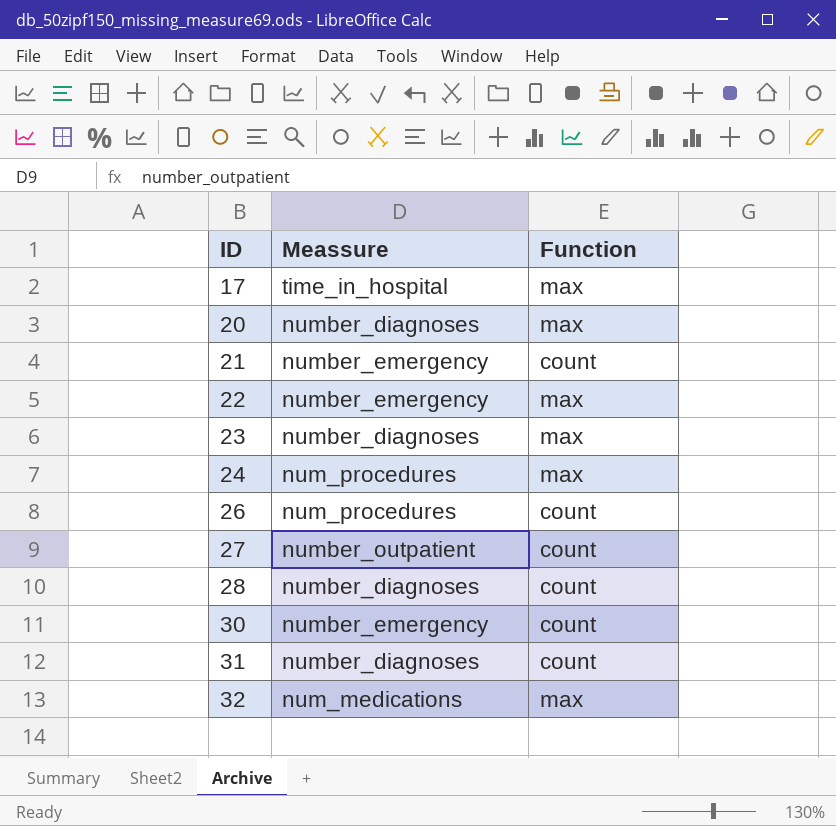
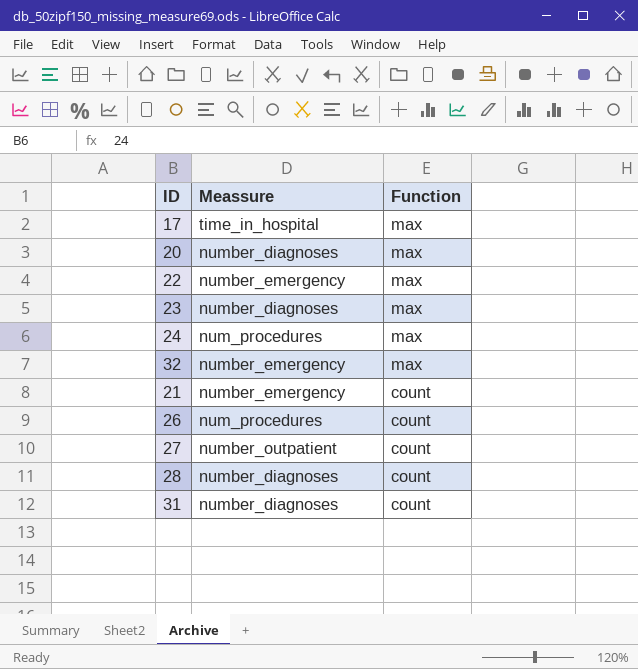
row order: ID ascending -> Function descending
row 30: number_emergency | count -> none
32 | Meassure: num_medications -> number_emergency

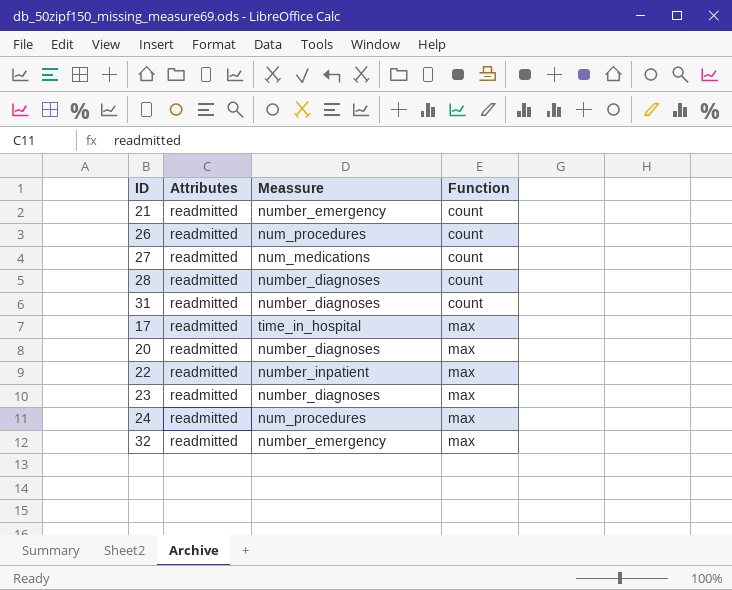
row order: Function descending -> Function ascending
column Attributes | position: none -> 2
27 | Meassure: number_outpatient -> num_medications
22 | Meassure: number_emergency -> number_inpatient

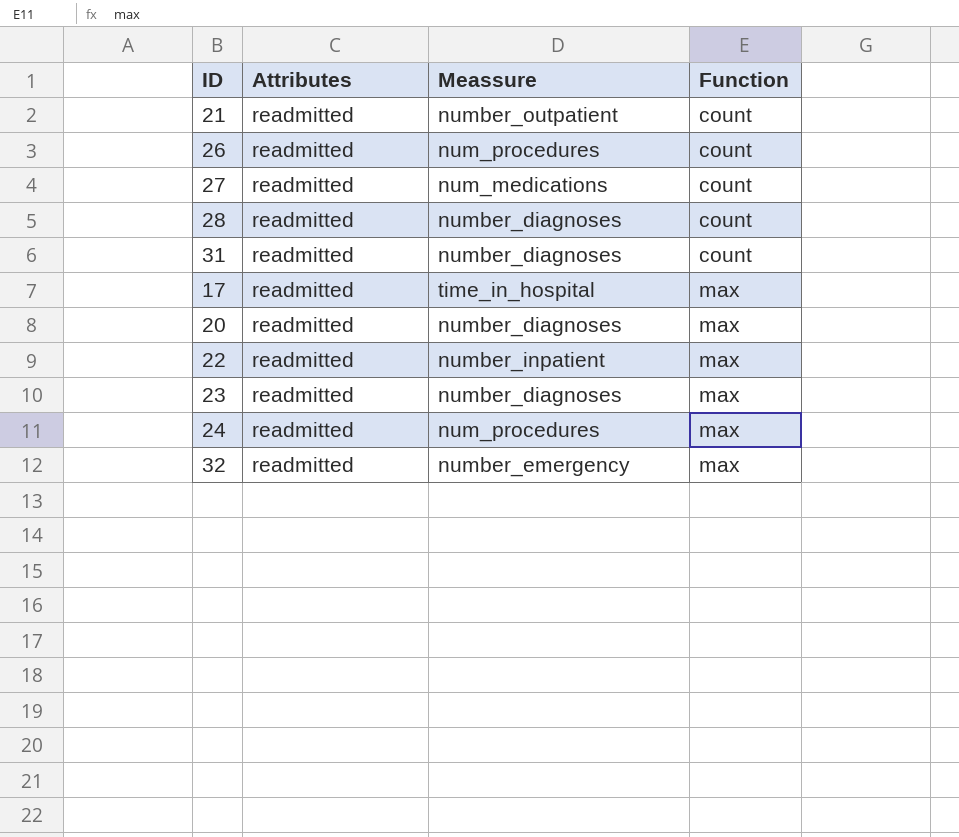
21 | Meassure: number_emergency -> number_outpatient

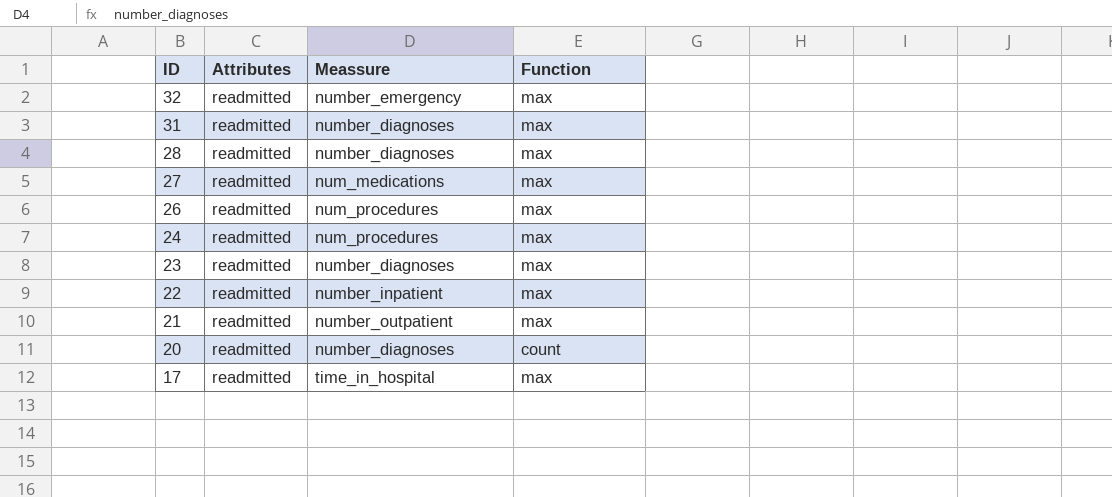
row order: Function ascending -> ID descending
31 | Function: count -> max
28 | Function: count -> max
27 | Function: count -> max
26 | Function: count -> max
21 | Function: count -> max
20 | Function: max -> count

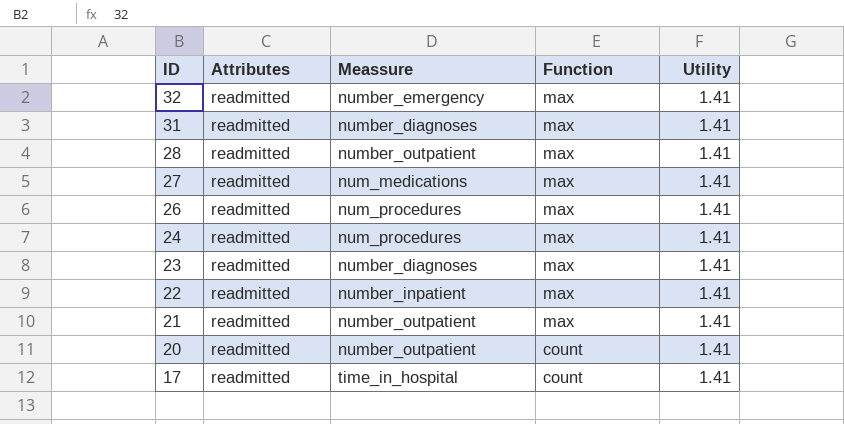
column Utility | position: none -> 5
28 | Meassure: number_diagnoses -> number_outpatient
20 | Meassure: number_diagnoses -> number_outpatient
17 | Function: max -> count

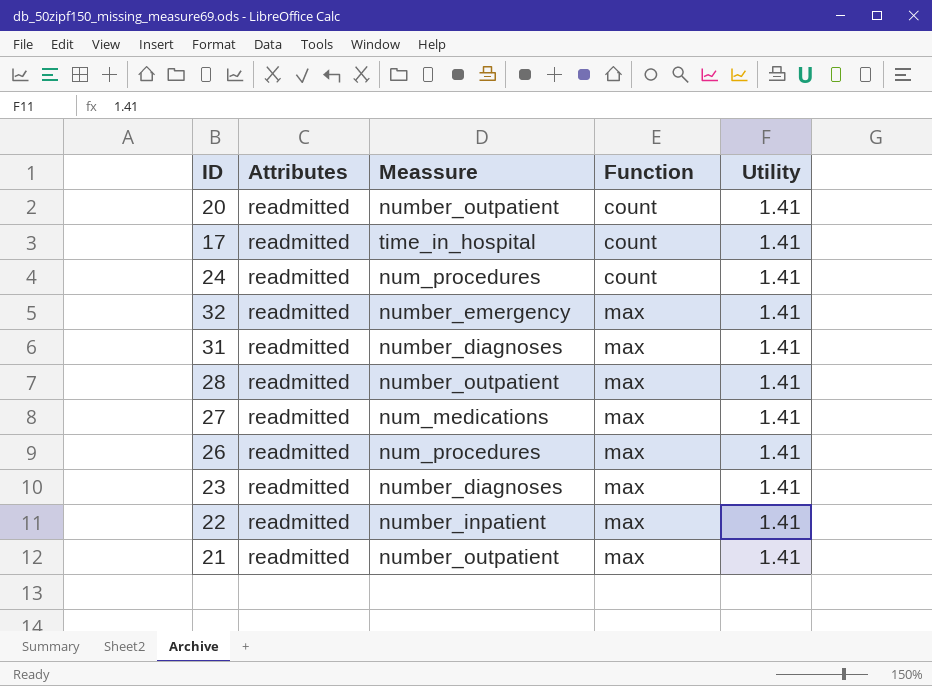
row order: ID descending -> Function ascending
24 | Function: max -> count

